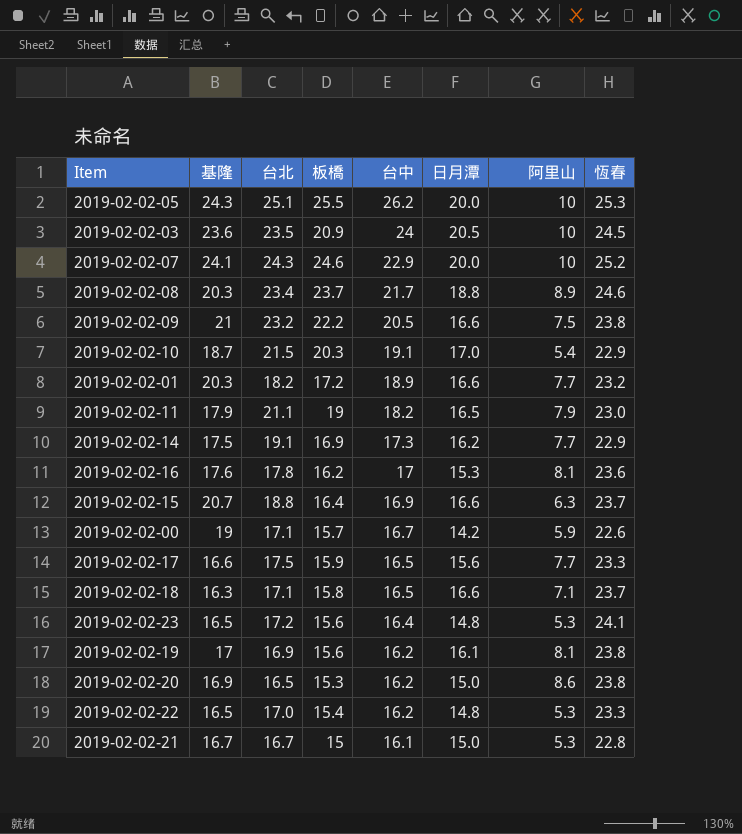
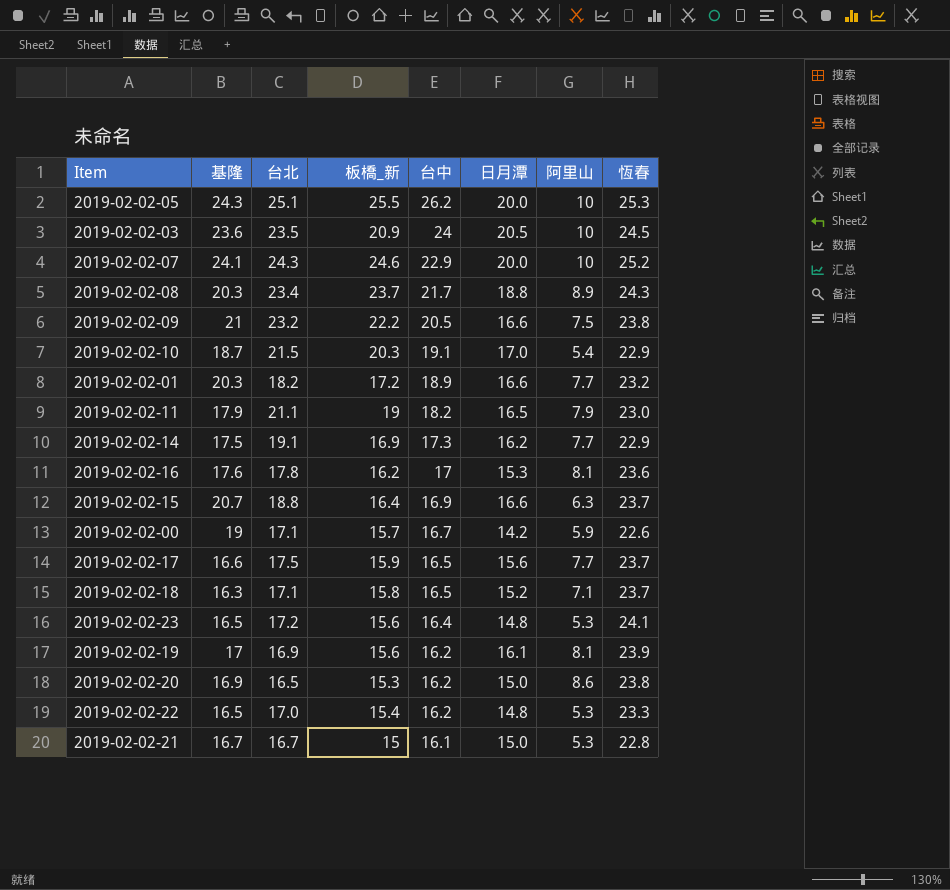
column name: 板橋 -> 板橋_新
2019-02-02-08 | 恆春: 24.6 -> 24.3
2019-02-02-17 | 恆春: 23.3 -> 23.7
2019-02-02-18 | 日月潭: 16.6 -> 15.2
2019-02-02-19 | 恆春: 23.8 -> 23.9

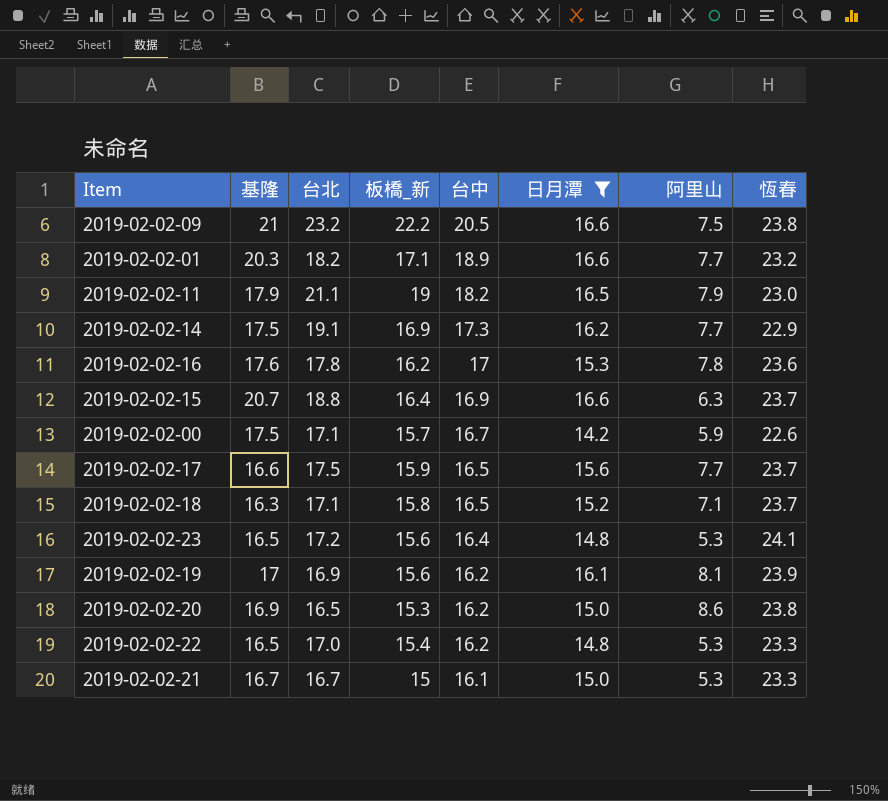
filter: none -> 日月潭 <= 16.6
2019-02-02-01 | 板橋_新: 17.2 -> 17.1
2019-02-02-16 | 阿里山: 8.1 -> 7.8
2019-02-02-00 | 基隆: 19 -> 17.5
2019-02-02-21 | 恆春: 22.8 -> 23.3

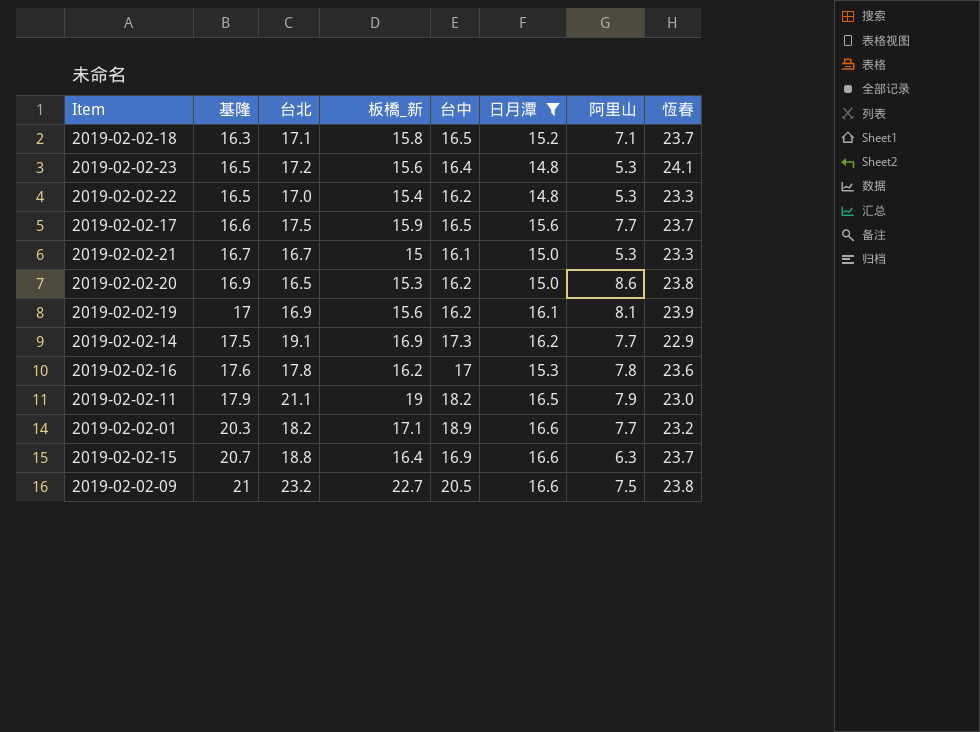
row order: 台中 descending -> 基隆 ascending
row 2019-02-02-00: 17.5 | 17.1 | 15.7 | 16.7 | 14.2 | 5.9 | 22.6 -> none
2019-02-02-09 | 板橋_新: 22.2 -> 22.7

